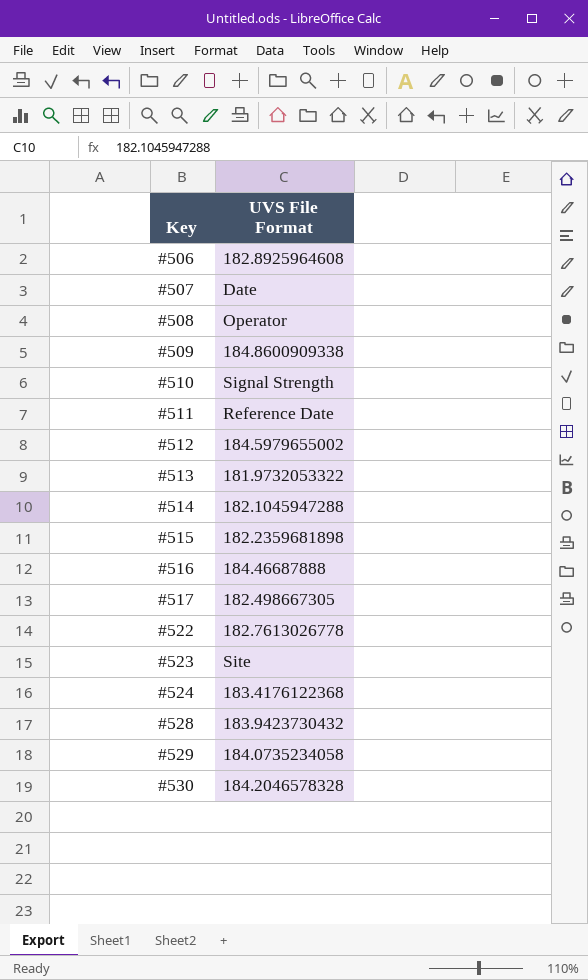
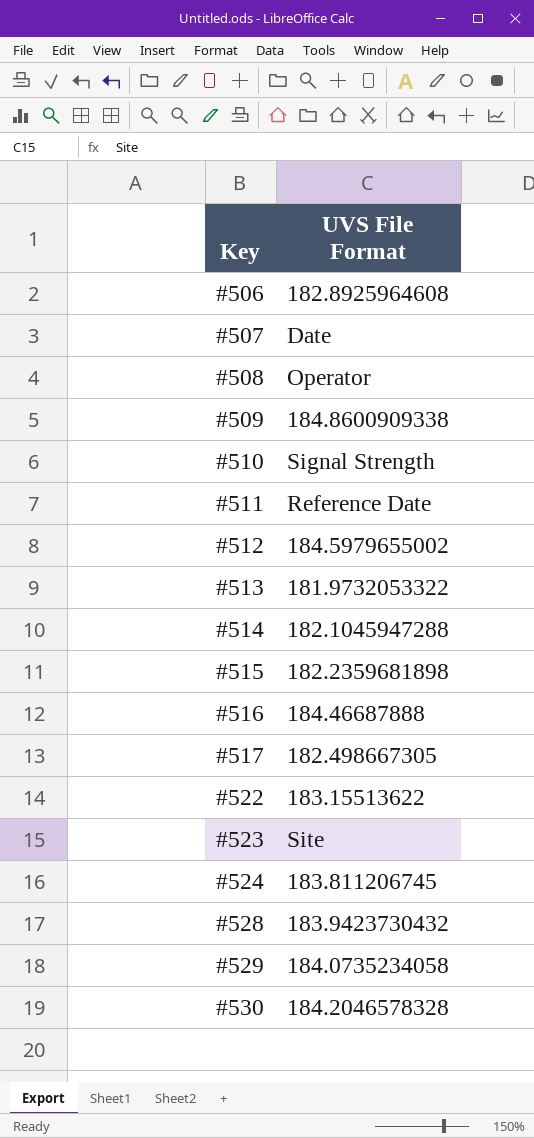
#522 | UVS File Format: 182.7613026778 -> 183.15513622
#524 | UVS File Format: 183.4176122368 -> 183.811206745

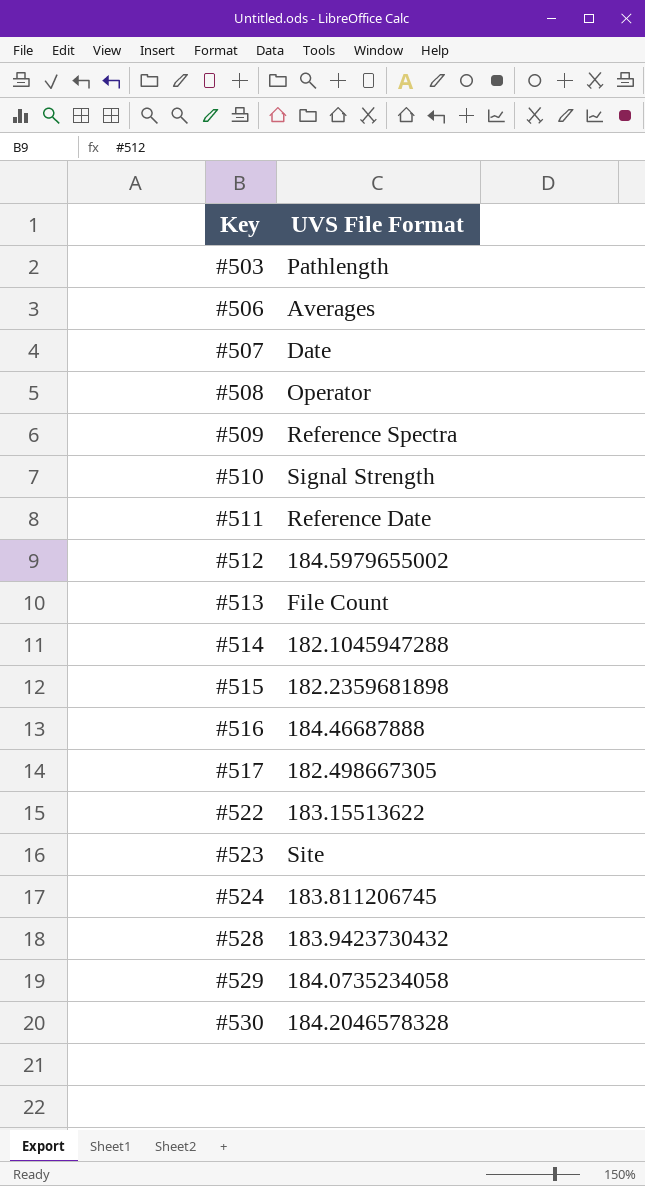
row #503: none -> Pathlength
#506 | UVS File Format: 182.8925964608 -> Averages
#509 | UVS File Format: 184.8600909338 -> Reference Spectra
#513 | UVS File Format: 181.9732053322 -> File Count

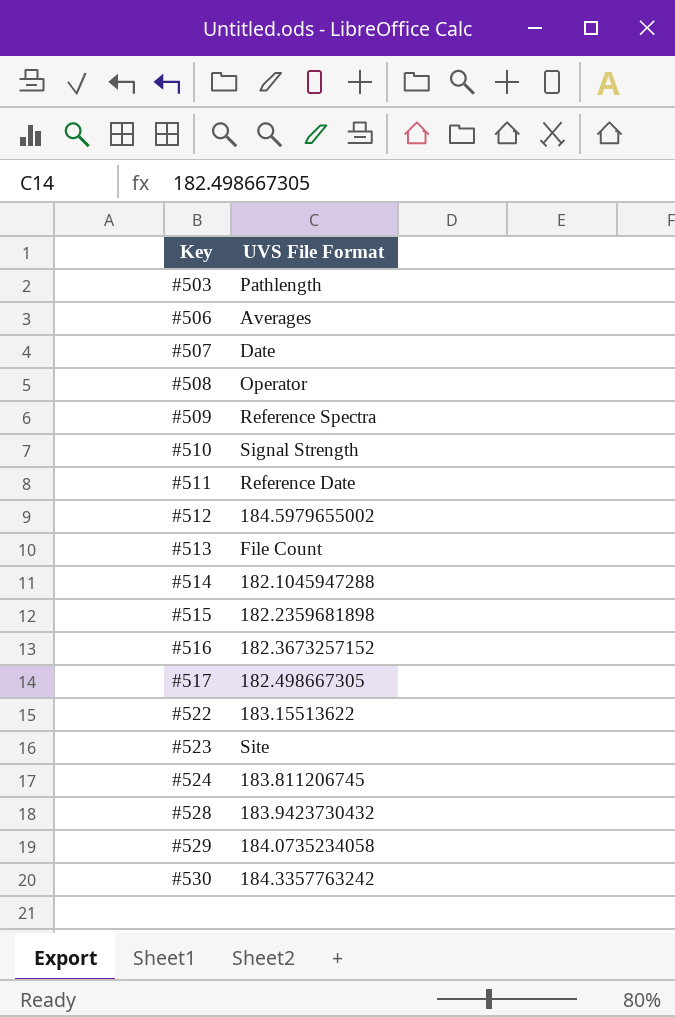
#516 | UVS File Format: 184.46687888 -> 182.3673257152
#530 | UVS File Format: 184.2046578328 -> 184.3357763242

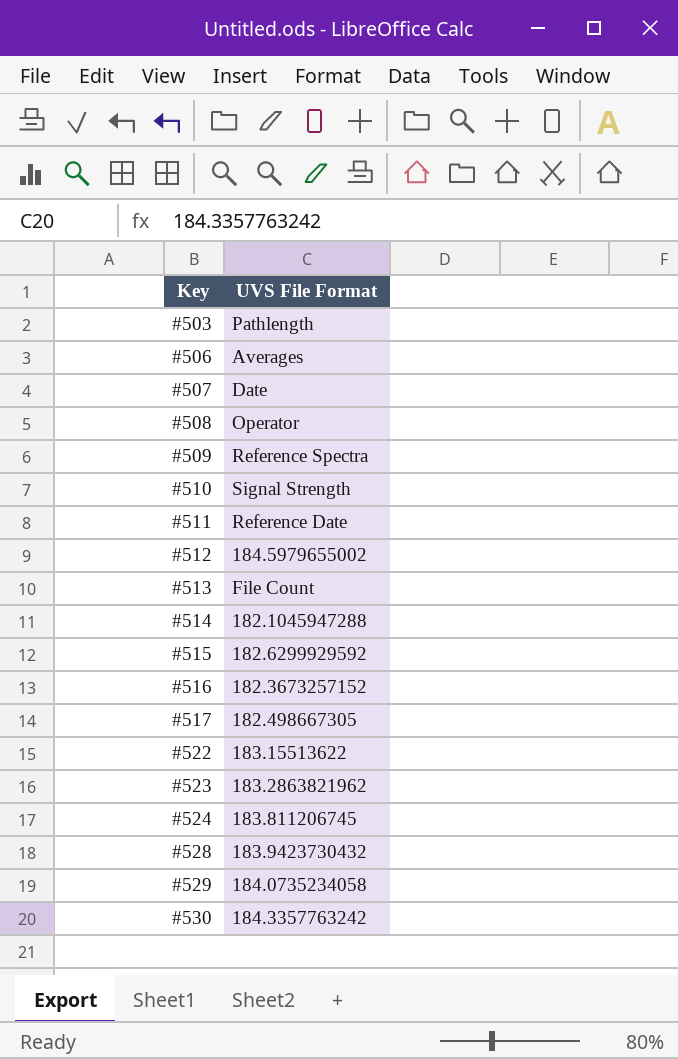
#515 | UVS File Format: 182.2359681898 -> 182.6299929592
#523 | UVS File Format: Site -> 183.2863821962

